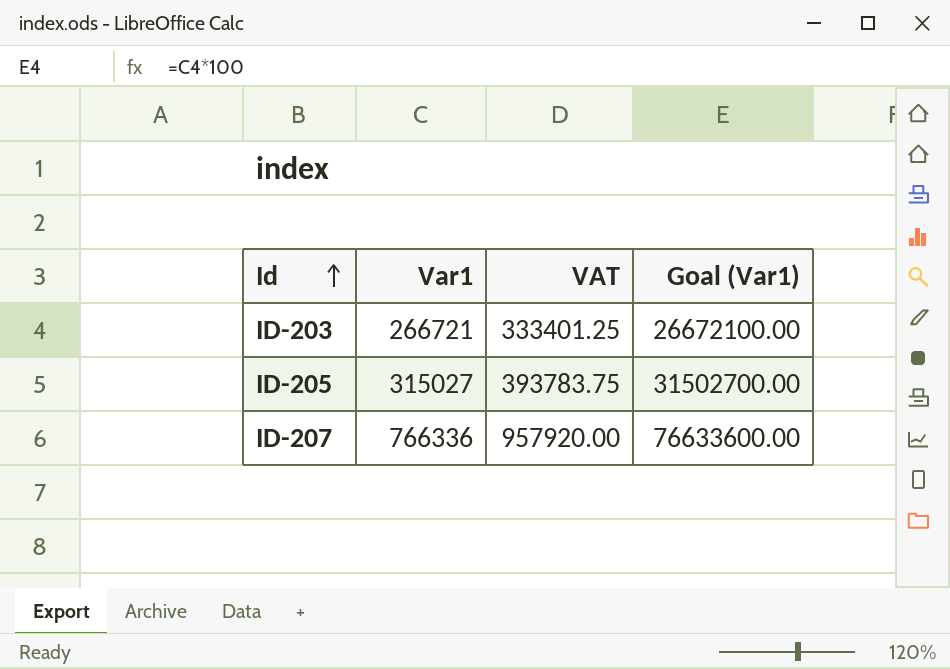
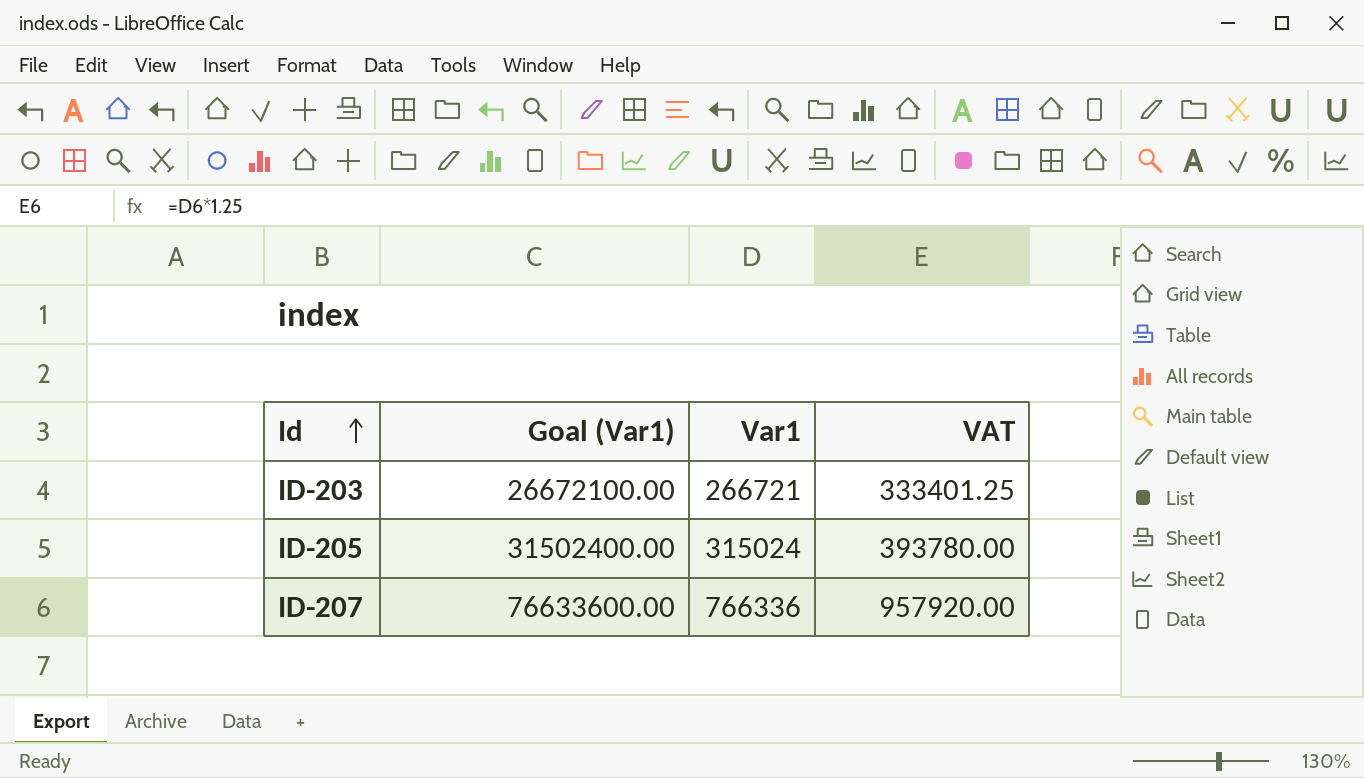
column Goal (Var1) | position: 4 -> 2
ID-205 | Goal (Var1): 31502700.00 -> 31502400.00
ID-205 | Var1: 315027 -> 315024
ID-205 | VAT: 393783.75 -> 393780.00

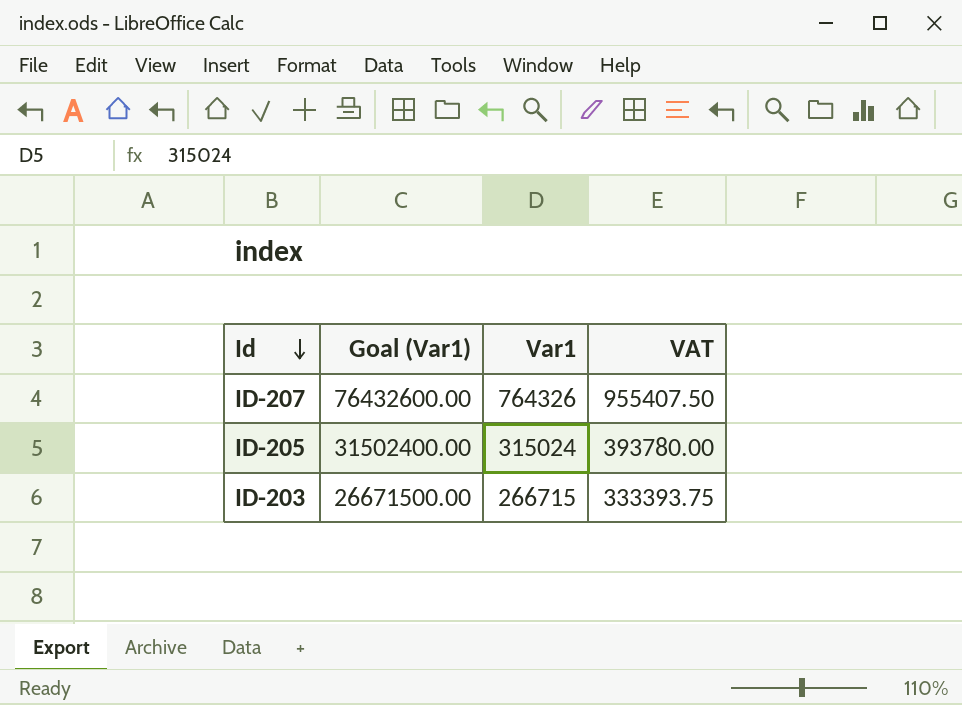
row order: Id ascending -> Id descending
ID-207 | Goal (Var1): 76633600.00 -> 76432600.00
ID-207 | Var1: 766336 -> 764326
ID-207 | VAT: 957920.00 -> 955407.50
ID-203 | Goal (Var1): 26672100.00 -> 26671500.00
ID-203 | Var1: 266721 -> 266715
ID-203 | VAT: 333401.25 -> 333393.75

